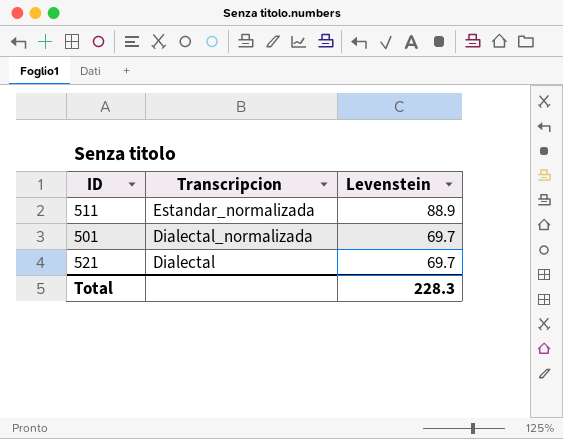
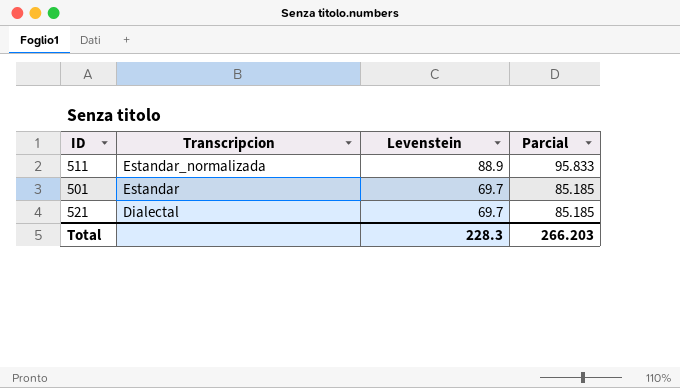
column Parcial | position: none -> 4
501 | Transcripcion: Dialectal_normalizada -> Estandar

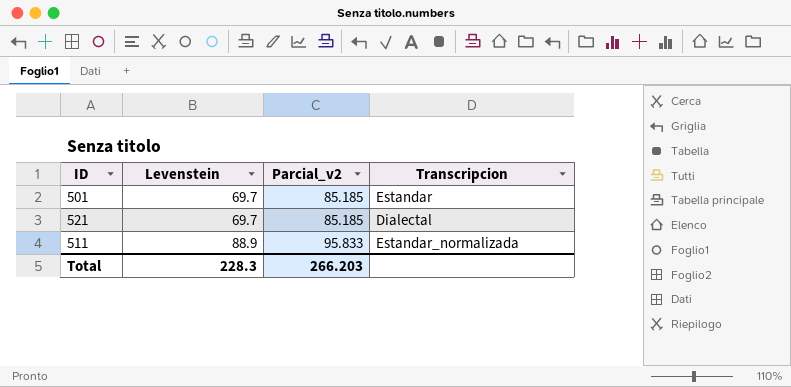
row order: Transcripcion descending -> Levenstein ascending
column name: Parcial -> Parcial_v2
column Transcripcion | position: 2 -> 4

